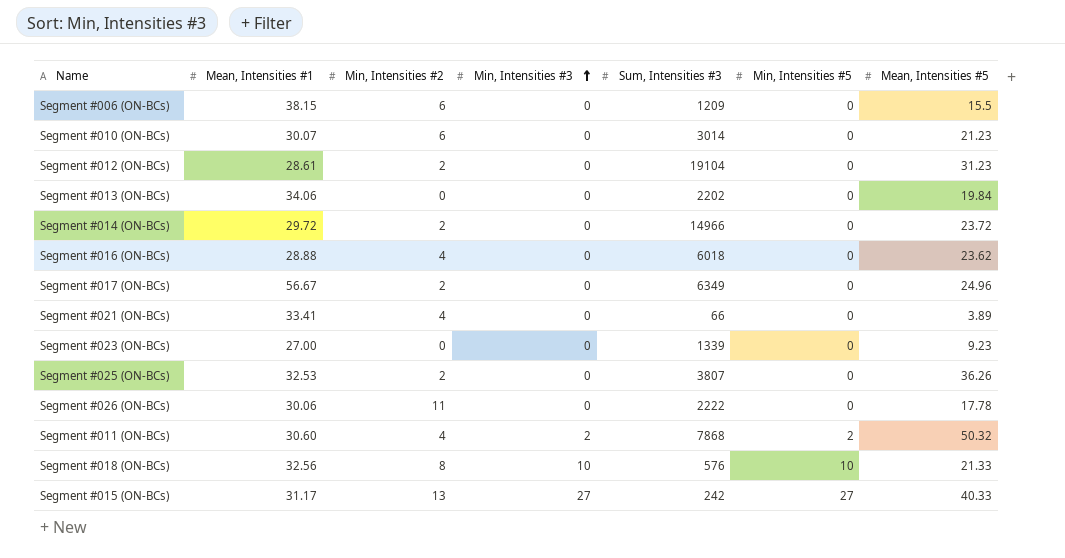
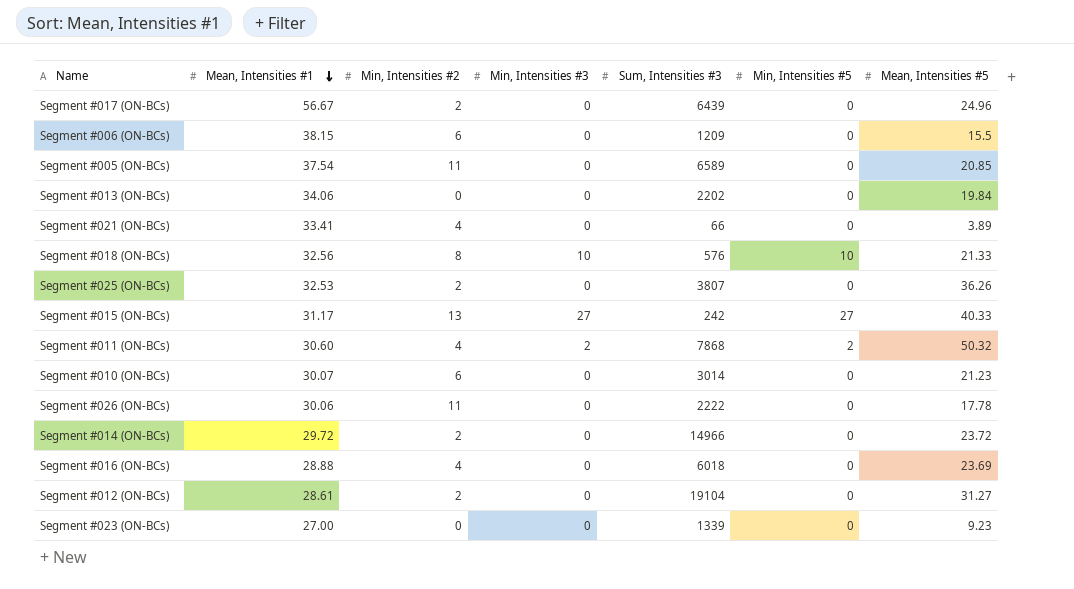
row order: Min, Intensities #3 ascending -> Mean, Intensities #1 descending
Segment #017 (ON-BCs) | Sum, Intensities #3: 6349 -> 6439
row Segment #005 (ON-BCs): none -> 37.54 | 11 | 0 | 6589 | 0 | 20.85
Segment #016 (ON-BCs) | Mean, Intensities #5: 23.62 -> 23.69
Segment #012 (ON-BCs) | Mean, Intensities #5: 31.23 -> 31.27

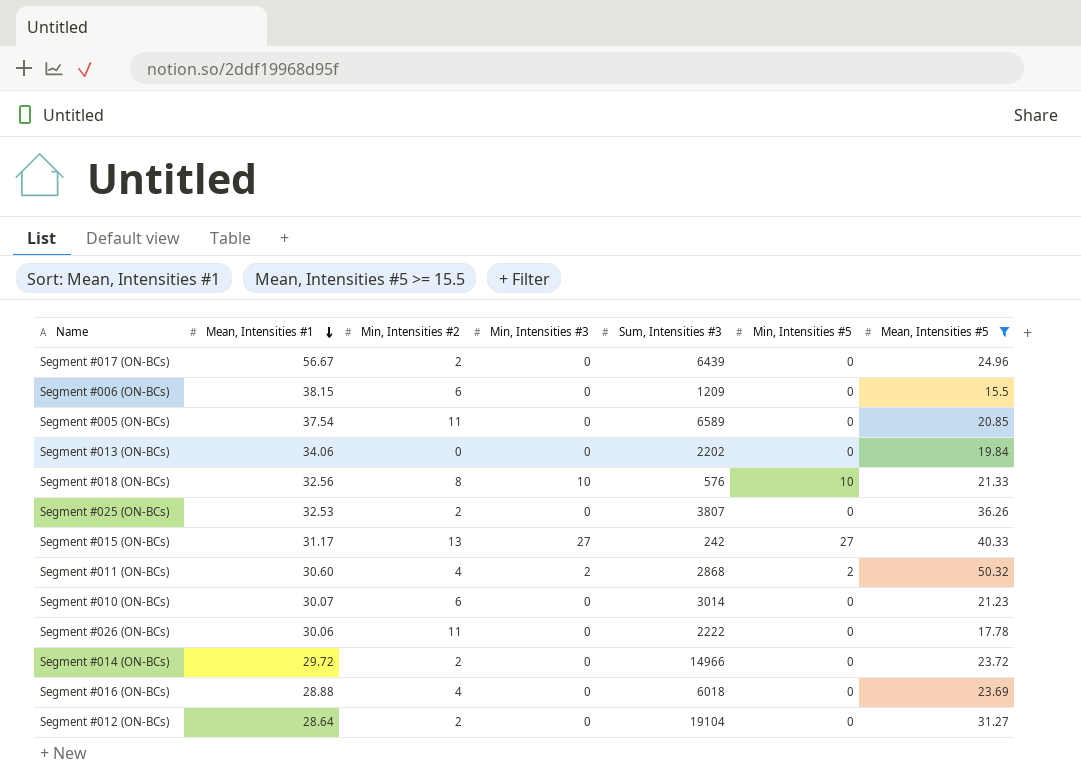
filter: none -> Mean, Intensities #5 >= 15.5
Segment #011 (ON-BCs) | Sum, Intensities #3: 7868 -> 2868
Segment #012 (ON-BCs) | Mean, Intensities #1: 28.61 -> 28.64

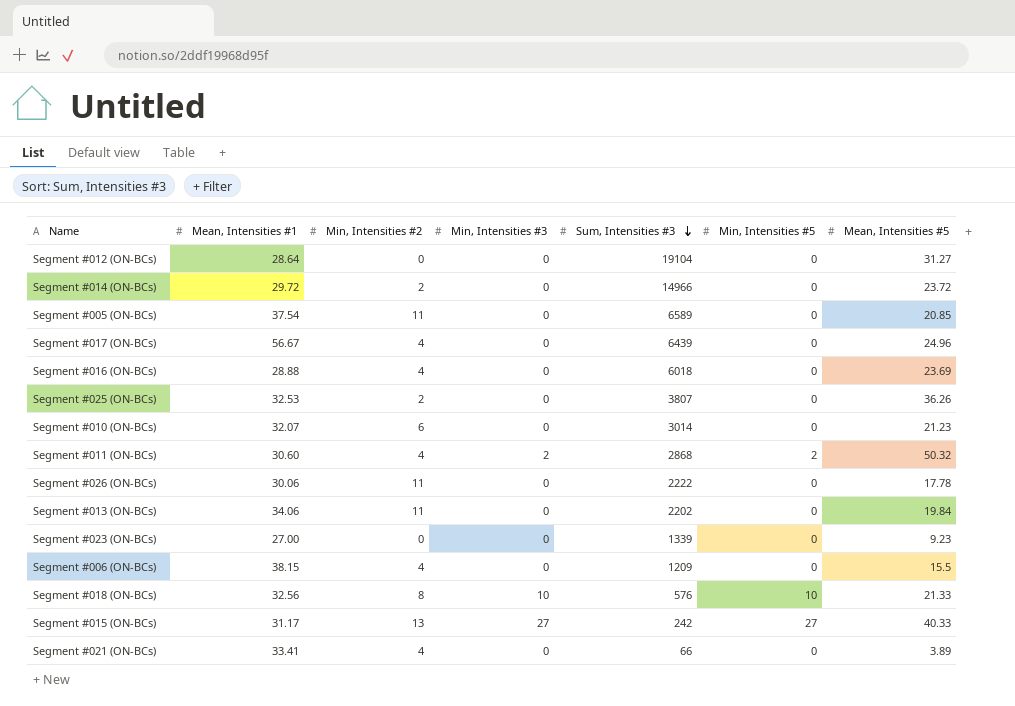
filter: Mean, Intensities #5 >= 15.5 -> none
row order: Mean, Intensities #1 descending -> Sum, Intensities #3 descending
Segment #012 (ON-BCs) | Min, Intensities #2: 2 -> 0
Segment #017 (ON-BCs) | Min, Intensities #2: 2 -> 4
Segment #010 (ON-BCs) | Mean, Intensities #1: 30.07 -> 32.07
Segment #013 (ON-BCs) | Min, Intensities #2: 0 -> 11
Segment #006 (ON-BCs) | Min, Intensities #2: 6 -> 4

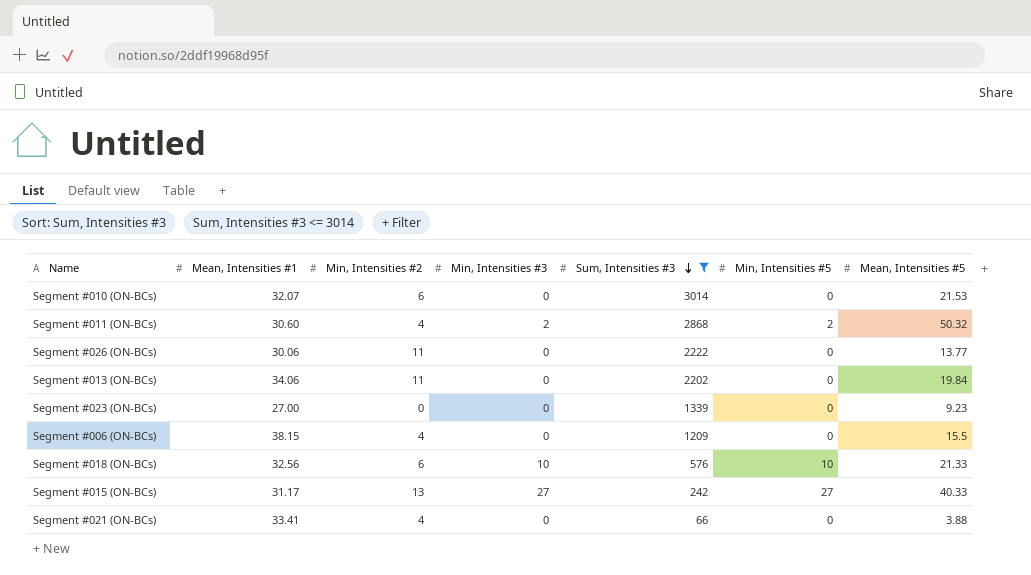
filter: none -> Sum, Intensities #3 <= 3014
Segment #010 (ON-BCs) | Mean, Intensities #5: 21.23 -> 21.53
Segment #026 (ON-BCs) | Mean, Intensities #5: 17.78 -> 13.77
Segment #018 (ON-BCs) | Min, Intensities #2: 8 -> 6
Segment #021 (ON-BCs) | Mean, Intensities #5: 3.89 -> 3.88

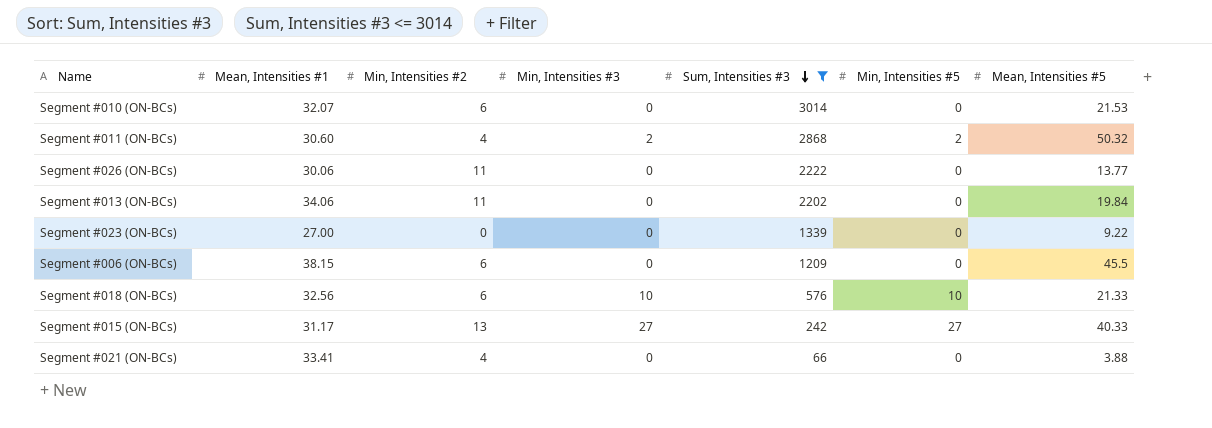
Segment #023 (ON-BCs) | Mean, Intensities #5: 9.23 -> 9.22
Segment #006 (ON-BCs) | Min, Intensities #2: 4 -> 6
Segment #006 (ON-BCs) | Mean, Intensities #5: 15.5 -> 45.5

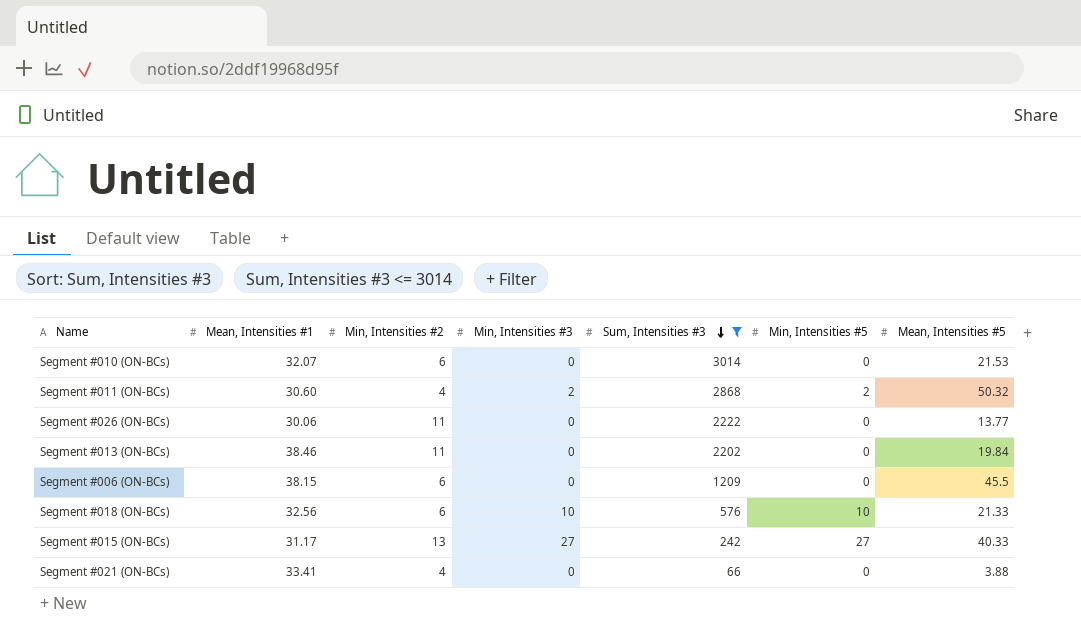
row Segment #023 (ON-BCs): 27.00 | 0 | 0 | 1339 | 0 | 9.22 -> none
Segment #013 (ON-BCs) | Mean, Intensities #1: 34.06 -> 38.46

